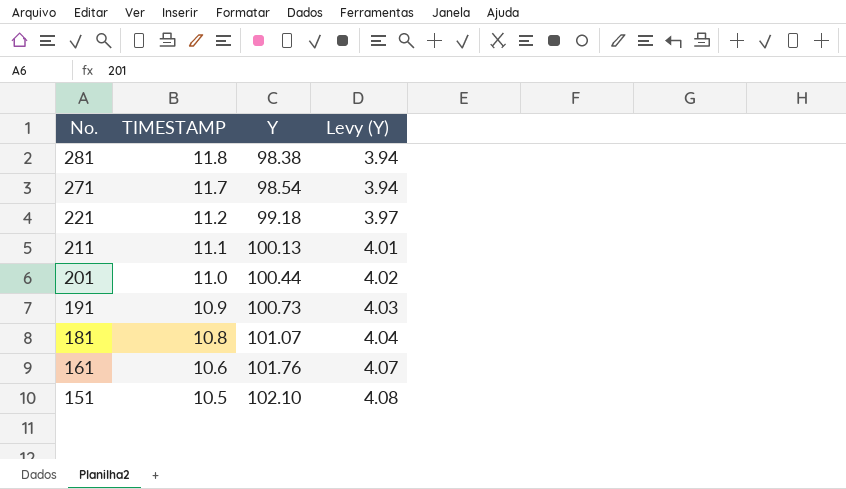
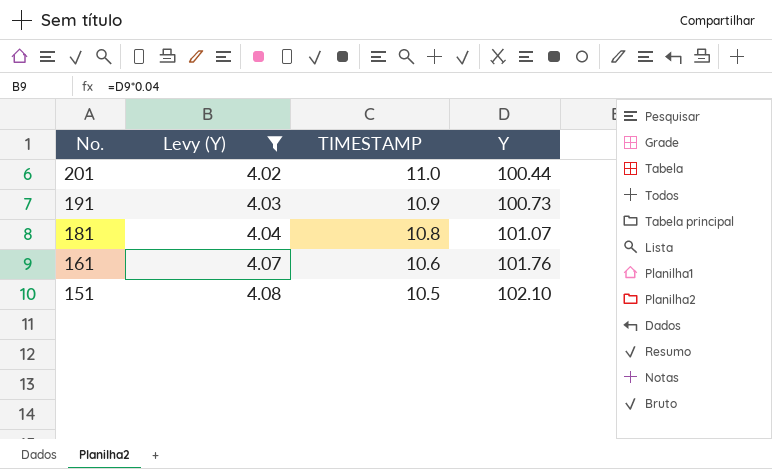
filter: none -> Levy (Y) >= 4.02
column Levy (Y) | position: 4 -> 2

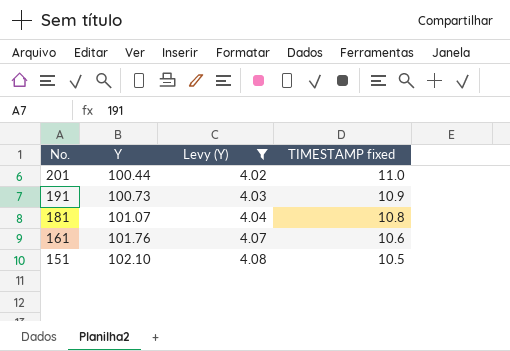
column Y | position: 4 -> 2
column name: TIMESTAMP -> TIMESTAMP fixed

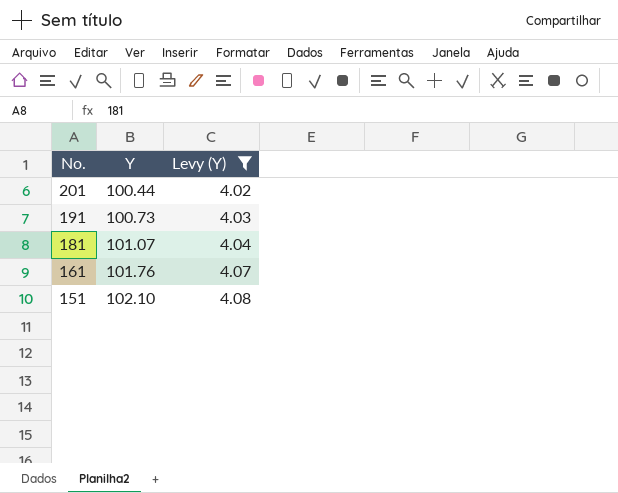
column TIMESTAMP fixed | position: 4 -> none

